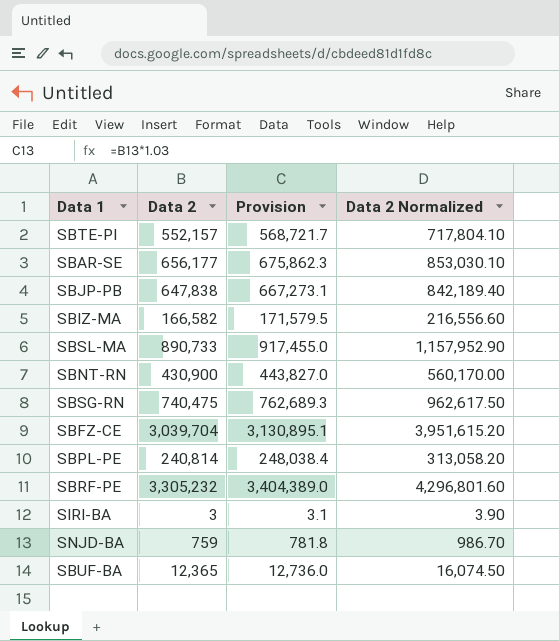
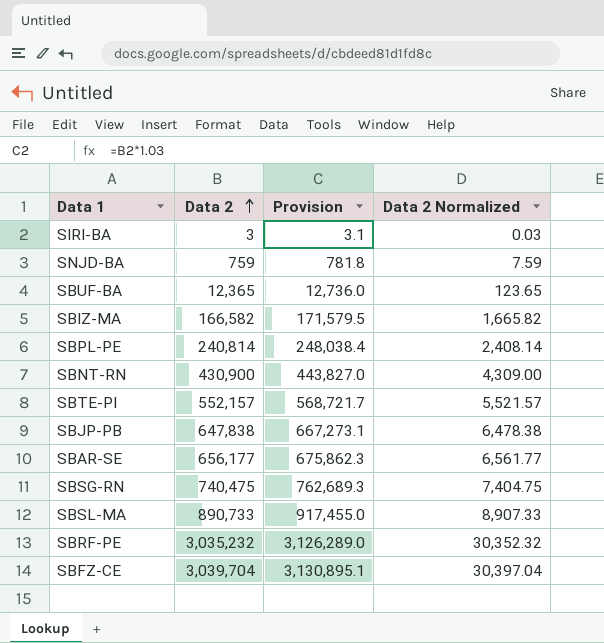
row order: none -> Data 2 ascending
column Data 2 Normalized | formula: [Data 2] * 1.3 -> [Data 2] * 0.01
SBRF-PE | Data 2: 3,305,232 -> 3,035,232
SBRF-PE | Provision: 3,404,389.0 -> 3,126,289.0

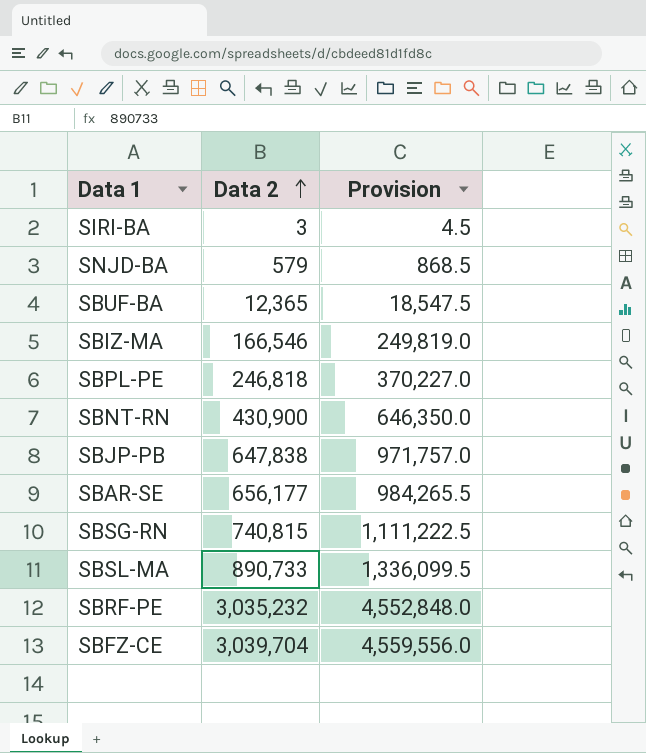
column Data 2 Normalized | formula: [Data 2] * 0.01 -> none
column Provision | formula: [Data 2] * 1.03 -> [Data 2] * 1.5
row SBTE-PI: 552,157 | 568,721.7 | 5,521.57 -> none
SNJD-BA | Data 2: 759 -> 579
SBIZ-MA | Data 2: 166,582 -> 166,546
SBPL-PE | Data 2: 240,814 -> 246,818
SBSG-RN | Data 2: 740,475 -> 740,815

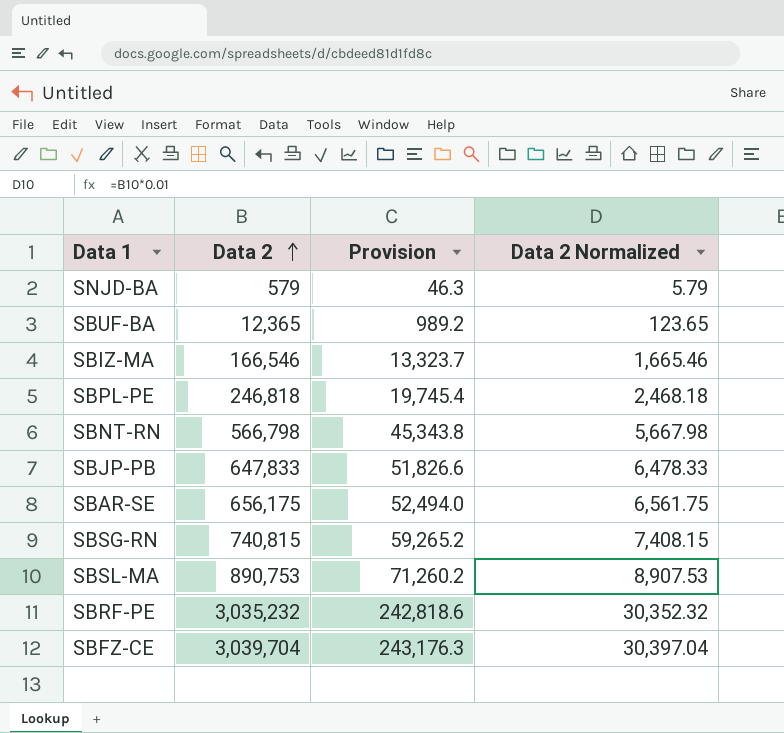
column Provision | formula: [Data 2] * 1.5 -> [Data 2] * 0.08
column Data 2 Normalized | formula: none -> [Data 2] * 0.01
row SIRI-BA: 3 | 4.5 -> none
SBNT-RN | Data 2: 430,900 -> 566,798
SBJP-PB | Data 2: 647,838 -> 647,833
SBAR-SE | Data 2: 656,177 -> 656,175
SBSL-MA | Data 2: 890,733 -> 890,753

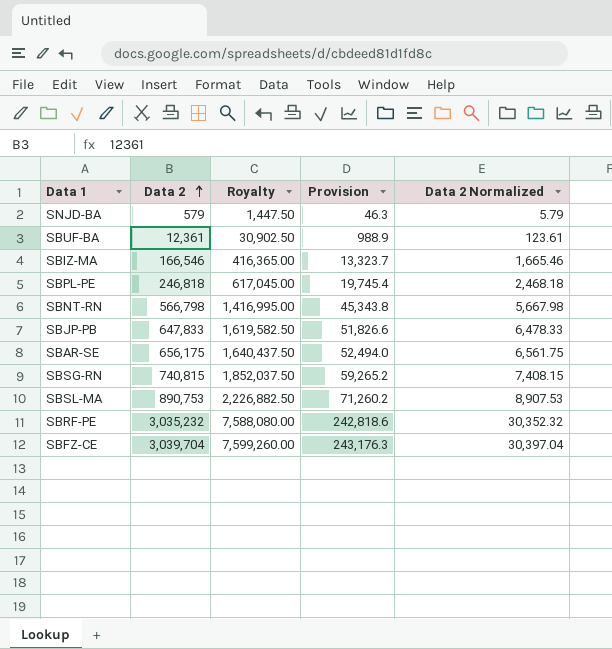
column Royalty | formula: none -> [Data 2] * 2.5
SBUF-BA | Data 2: 12,365 -> 12,361
SBUF-BA | Provision: 989.2 -> 988.9
SBUF-BA | Data 2 Normalized: 123.65 -> 123.61

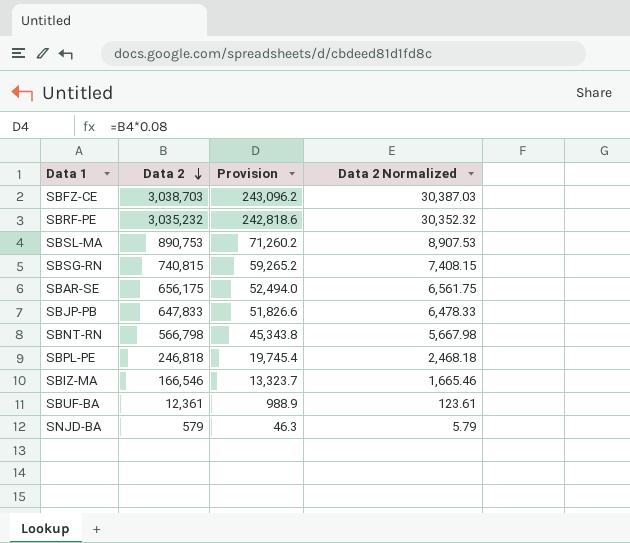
row order: Data 2 ascending -> Data 2 descending
column Royalty | formula: [Data 2] * 2.5 -> none
SBFZ-CE | Data 2: 3,039,704 -> 3,038,703
SBFZ-CE | Provision: 243,176.3 -> 243,096.2
SBFZ-CE | Data 2 Normalized: 30,397.04 -> 30,387.03

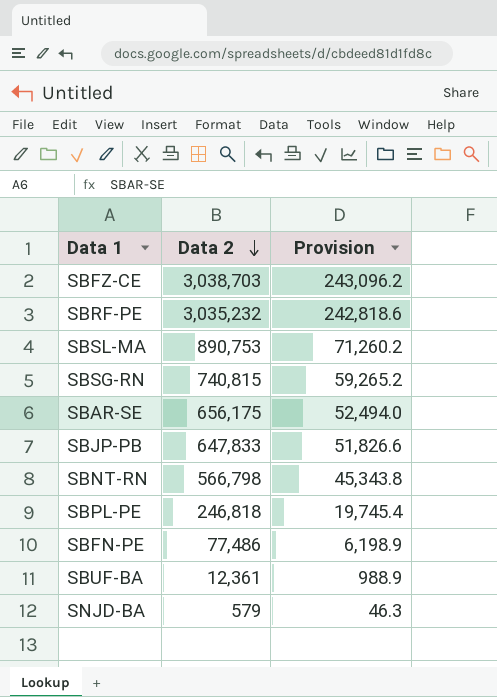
column Data 2 Normalized | formula: [Data 2] * 0.01 -> none
row SBIZ-MA: 166,546 | 13,323.7 | 1,665.46 -> none
row SBFN-PE: none -> 77,486 | 6,198.9

